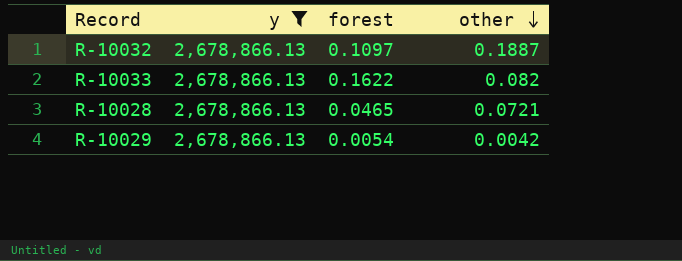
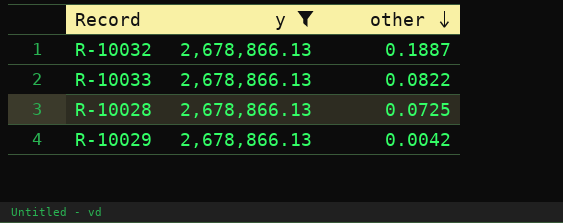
column forest | position: 3 -> none
R-10033 | other: 0.082 -> 0.0822
R-10028 | other: 0.0721 -> 0.0725

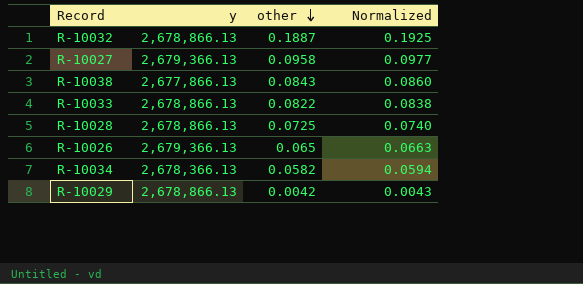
filter: y = 2,678,866.13 -> none
column Normalized | formula: none -> [other] * 1.02

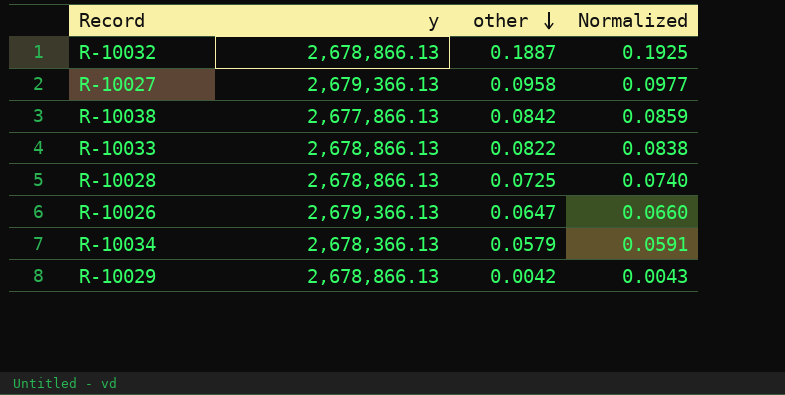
R-10038 | other: 0.0843 -> 0.0842
R-10038 | Normalized: 0.0860 -> 0.0859
R-10026 | other: 0.065 -> 0.0647
R-10026 | Normalized: 0.0663 -> 0.0660
R-10034 | other: 0.0582 -> 0.0579
R-10034 | Normalized: 0.0594 -> 0.0591

